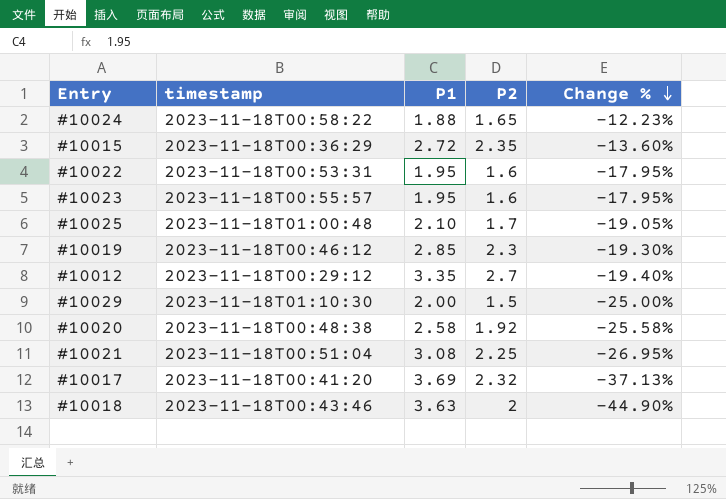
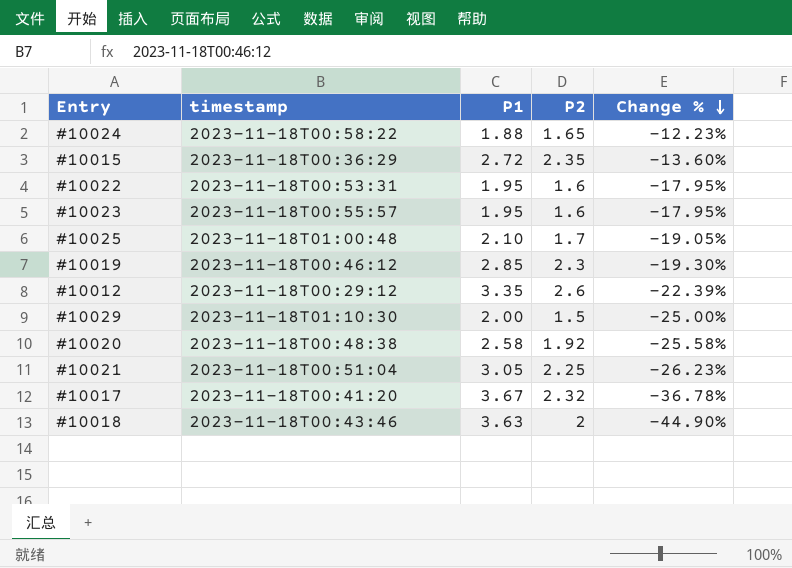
#10012 | P2: 2.7 -> 2.6
#10012 | Change %: -19.40% -> -22.39%
#10021 | P1: 3.08 -> 3.05
#10021 | Change %: -26.95% -> -26.23%
#10017 | P1: 3.69 -> 3.67
#10017 | Change %: -37.13% -> -36.78%

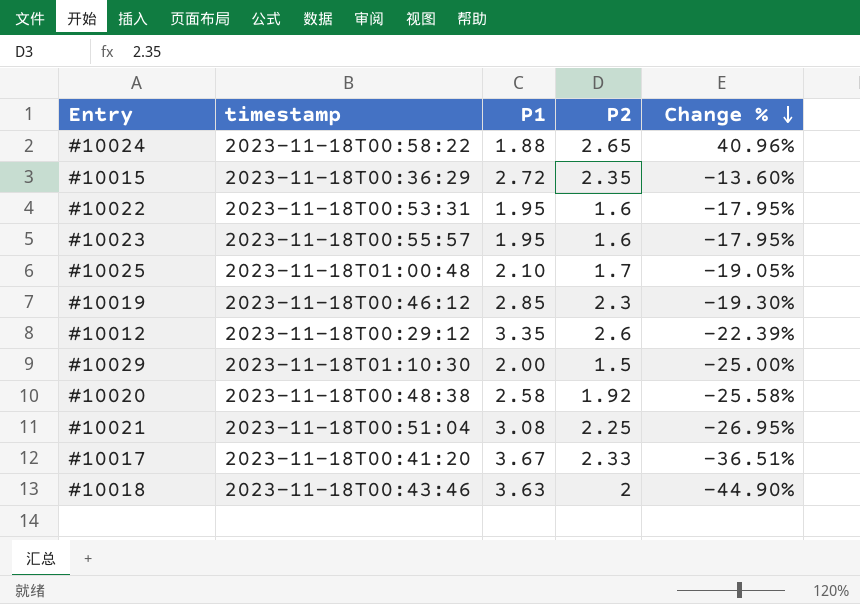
#10024 | P2: 1.65 -> 2.65
#10024 | Change %: -12.23% -> 40.96%
#10021 | P1: 3.05 -> 3.08
#10021 | Change %: -26.23% -> -26.95%
#10017 | P2: 2.32 -> 2.33
#10017 | Change %: -36.78% -> -36.51%

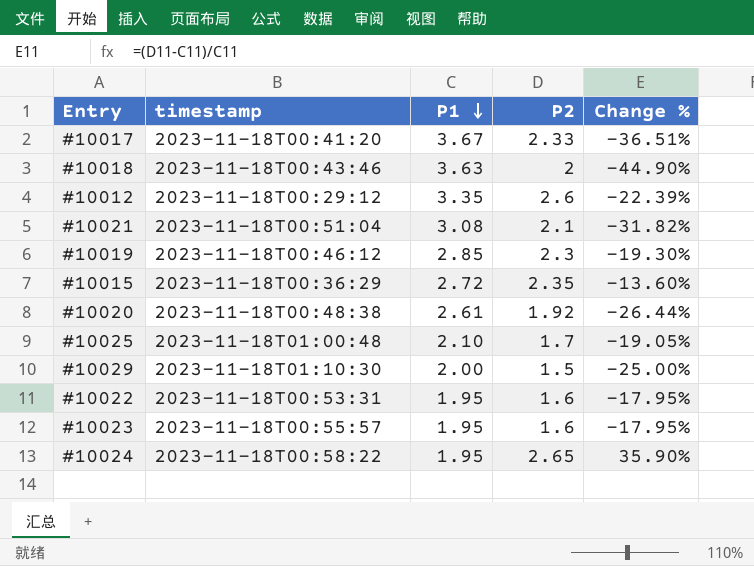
row order: Change % descending -> P1 descending
#10021 | P2: 2.25 -> 2.1
#10021 | Change %: -26.95% -> -31.82%
#10020 | P1: 2.58 -> 2.61
#10020 | Change %: -25.58% -> -26.44%
#10024 | P1: 1.88 -> 1.95
#10024 | Change %: 40.96% -> 35.90%

